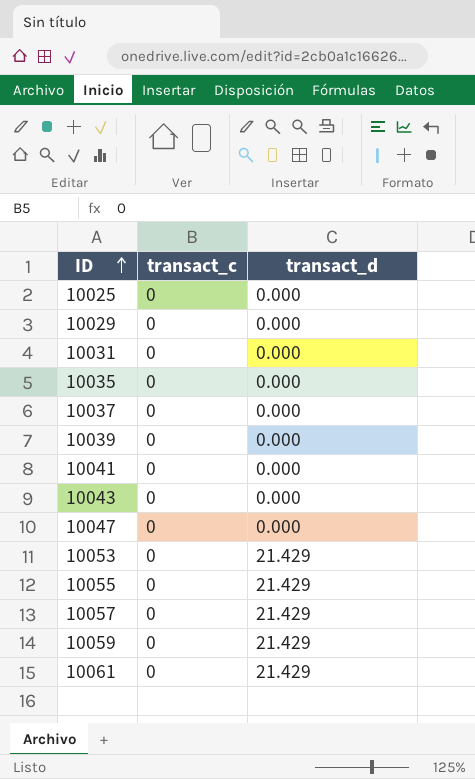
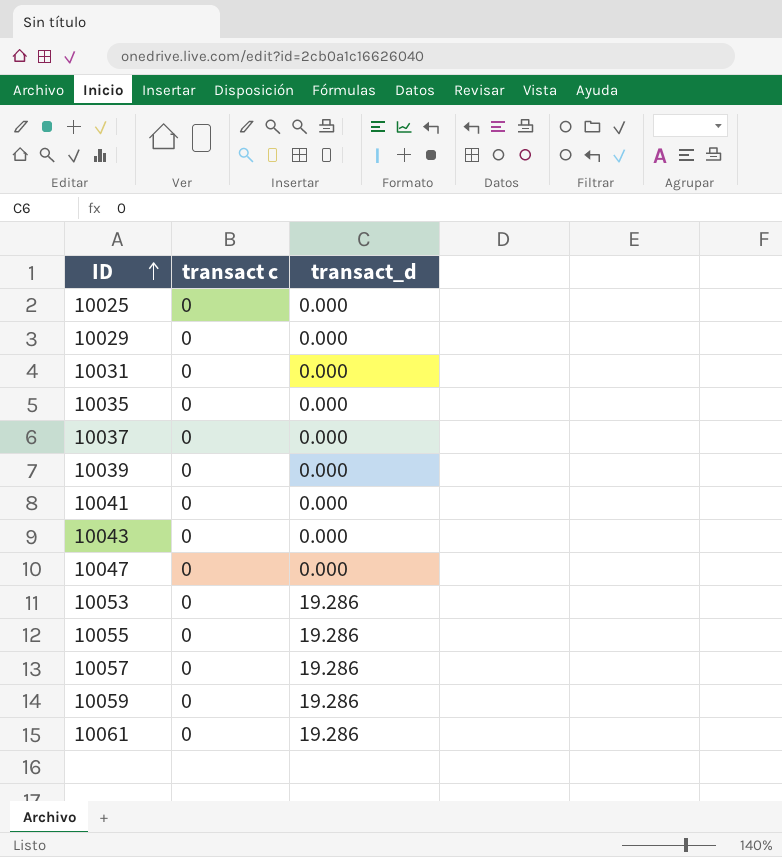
column name: transact_c -> transact c
10053 | transact_d: 21.429 -> 19.286
10055 | transact_d: 21.429 -> 19.286
10057 | transact_d: 21.429 -> 19.286
10059 | transact_d: 21.429 -> 19.286
10061 | transact_d: 21.429 -> 19.286

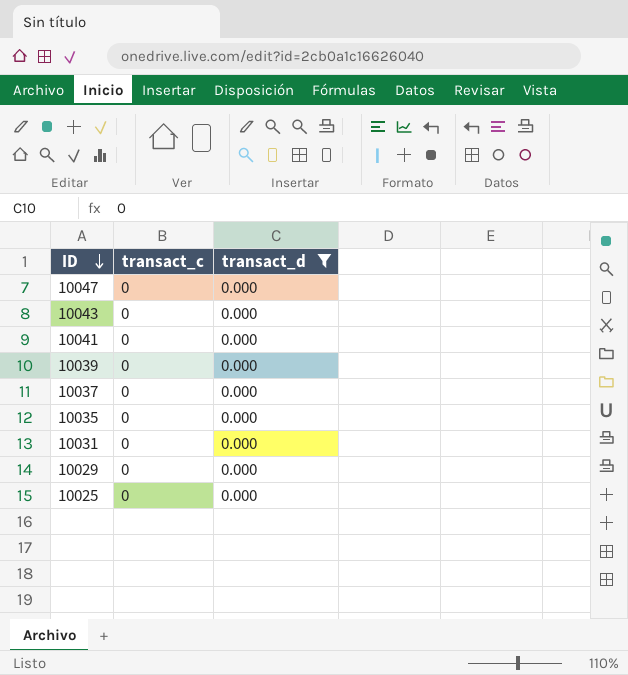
filter: none -> transact_d = 0.000
row order: ID ascending -> ID descending
column name: transact c -> transact_c

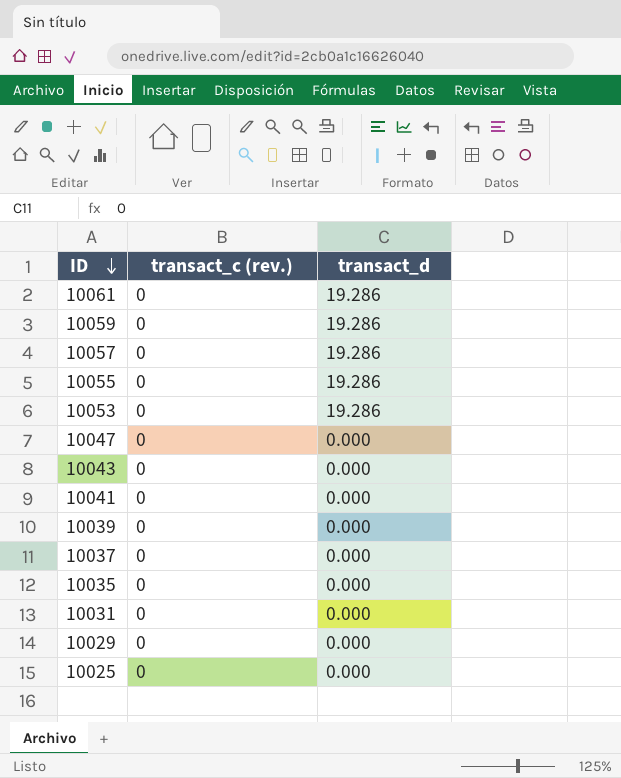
filter: transact_d = 0.000 -> none
column name: transact_c -> transact_c (rev.)

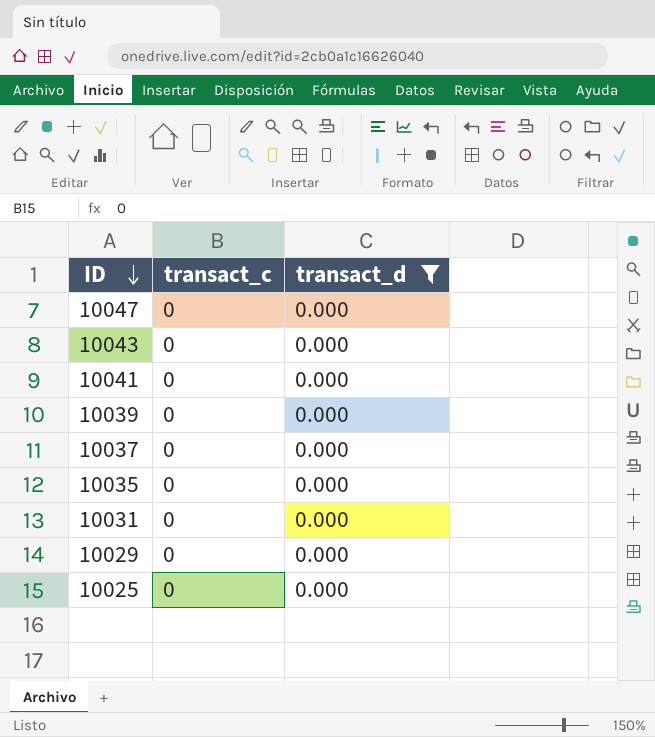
filter: none -> transact_d = 0.000
column name: transact_c (rev.) -> transact_c

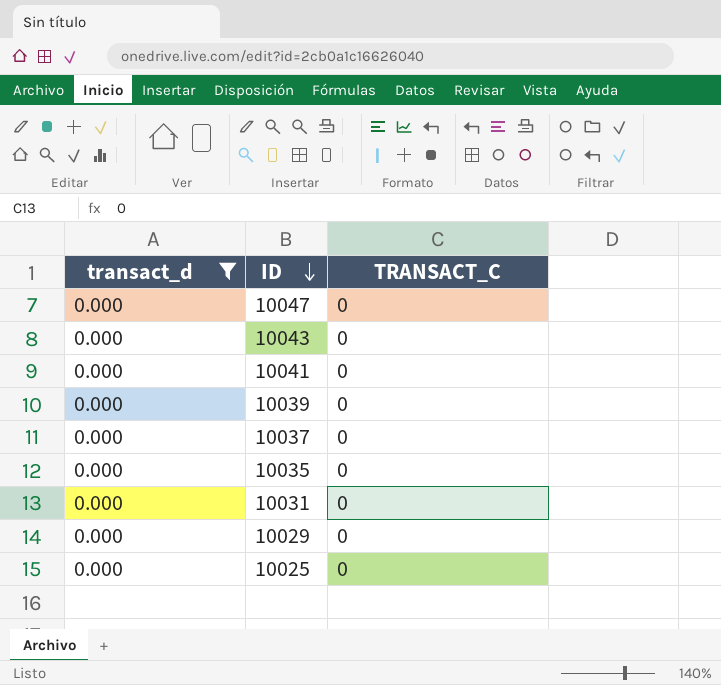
column transact_d | position: 3 -> 1
column name: transact_c -> TRANSACT_C

